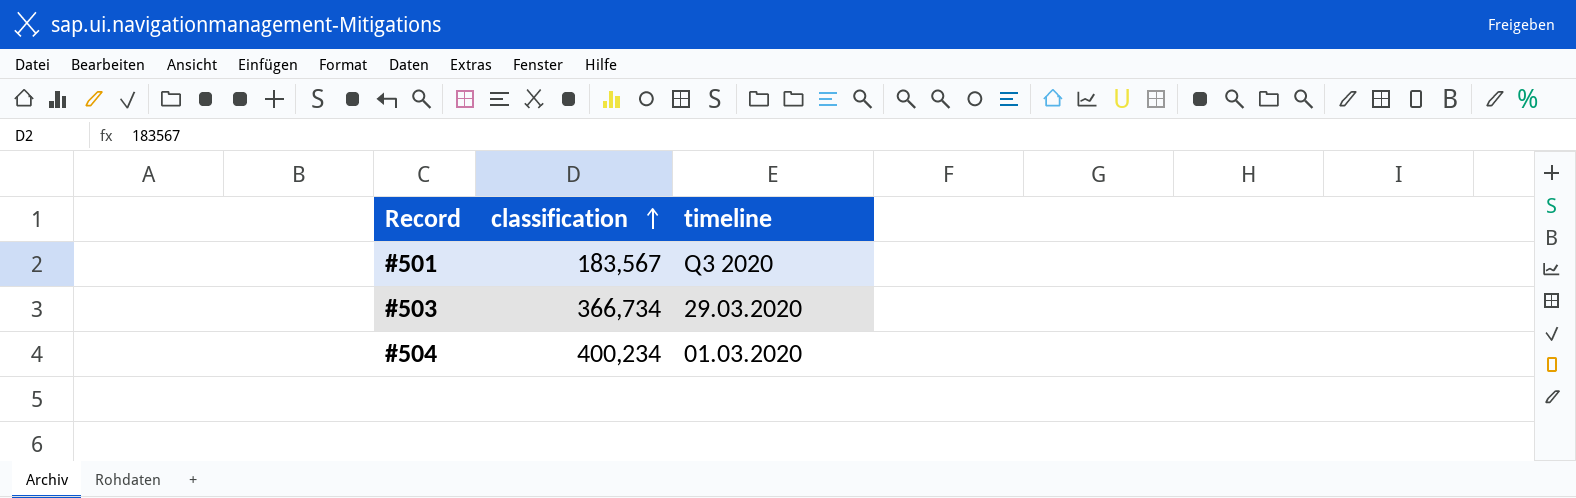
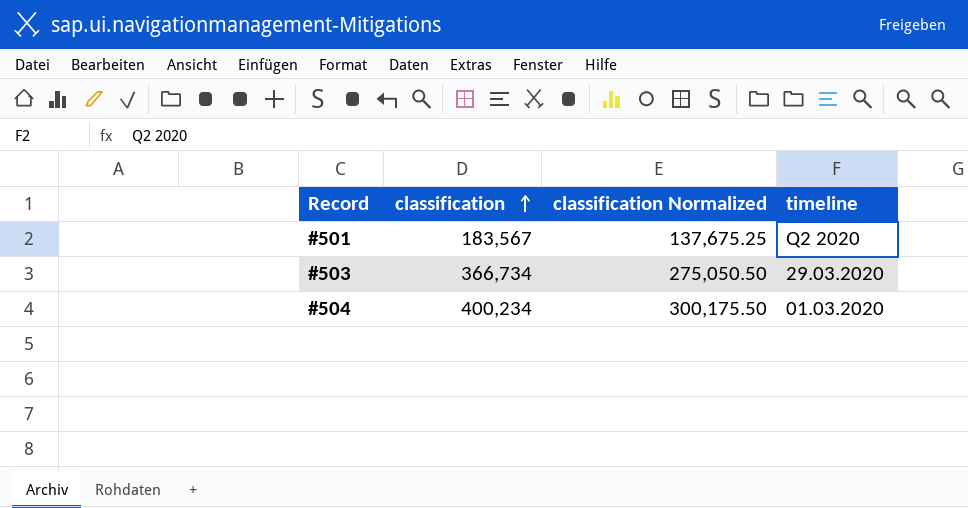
column classification Normalized | formula: none -> [classification] * 0.75
#501 | timeline: Q3 2020 -> Q2 2020

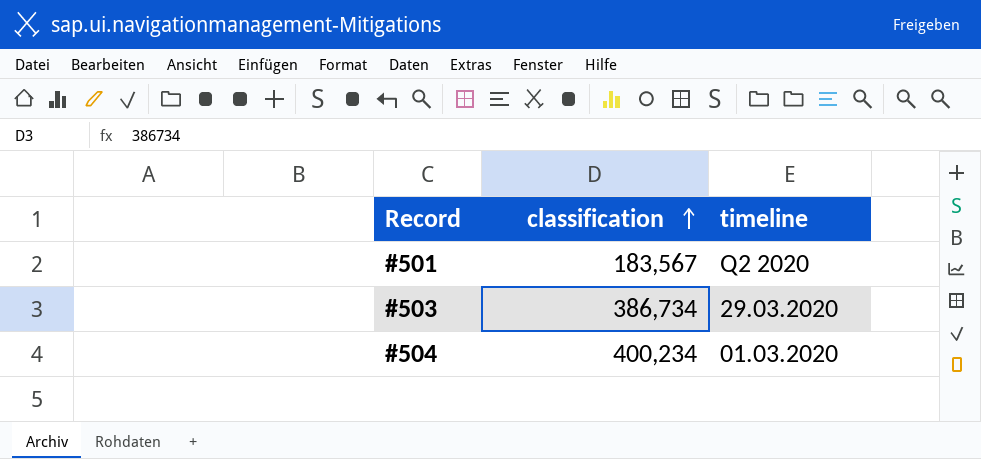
column classification Normalized | formula: [classification] * 0.75 -> none
#503 | classification: 366,734 -> 386,734

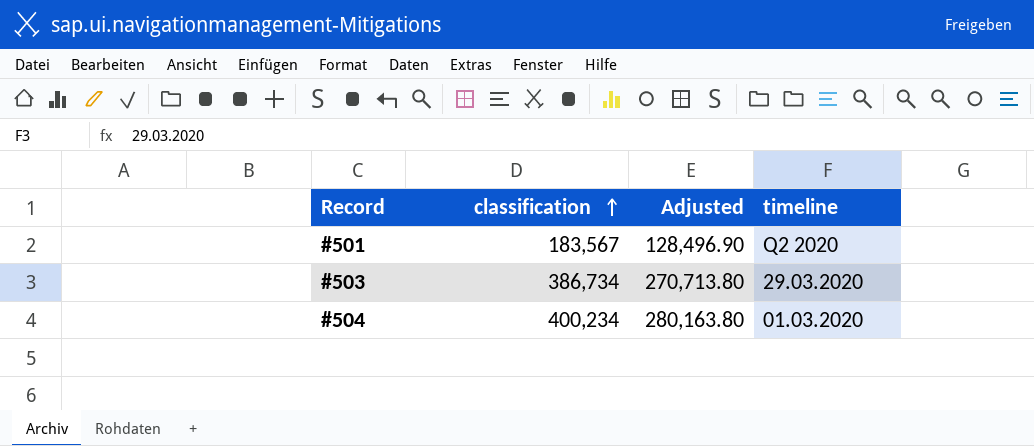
column Adjusted | formula: none -> [classification] * 0.7

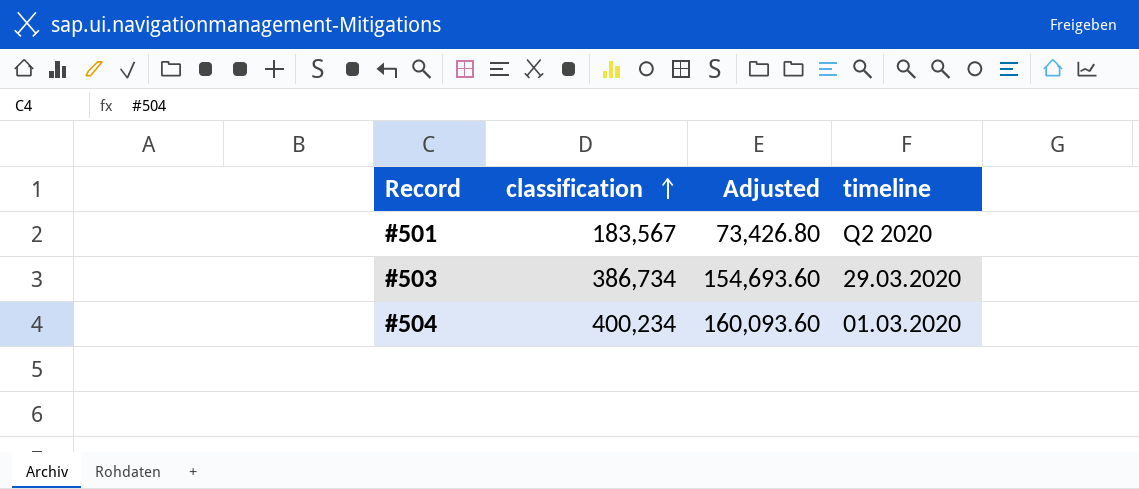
column Adjusted | formula: [classification] * 0.7 -> [classification] * 0.4

